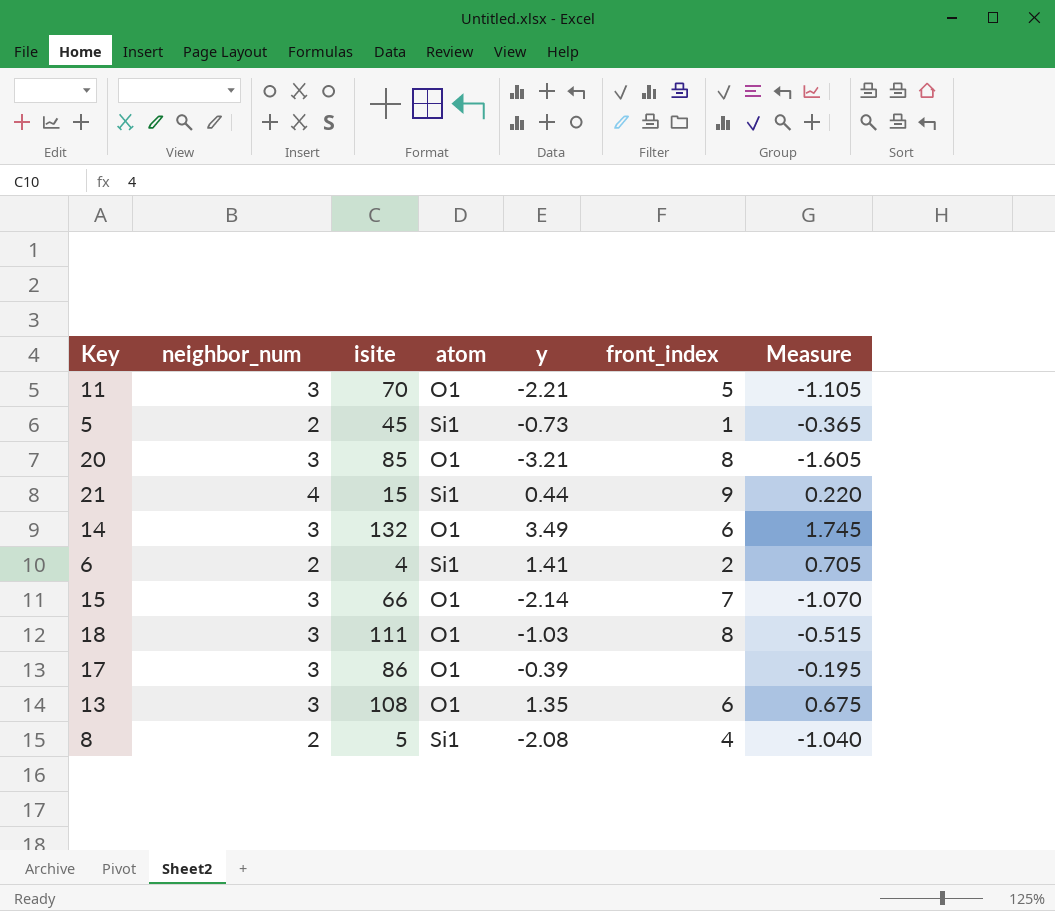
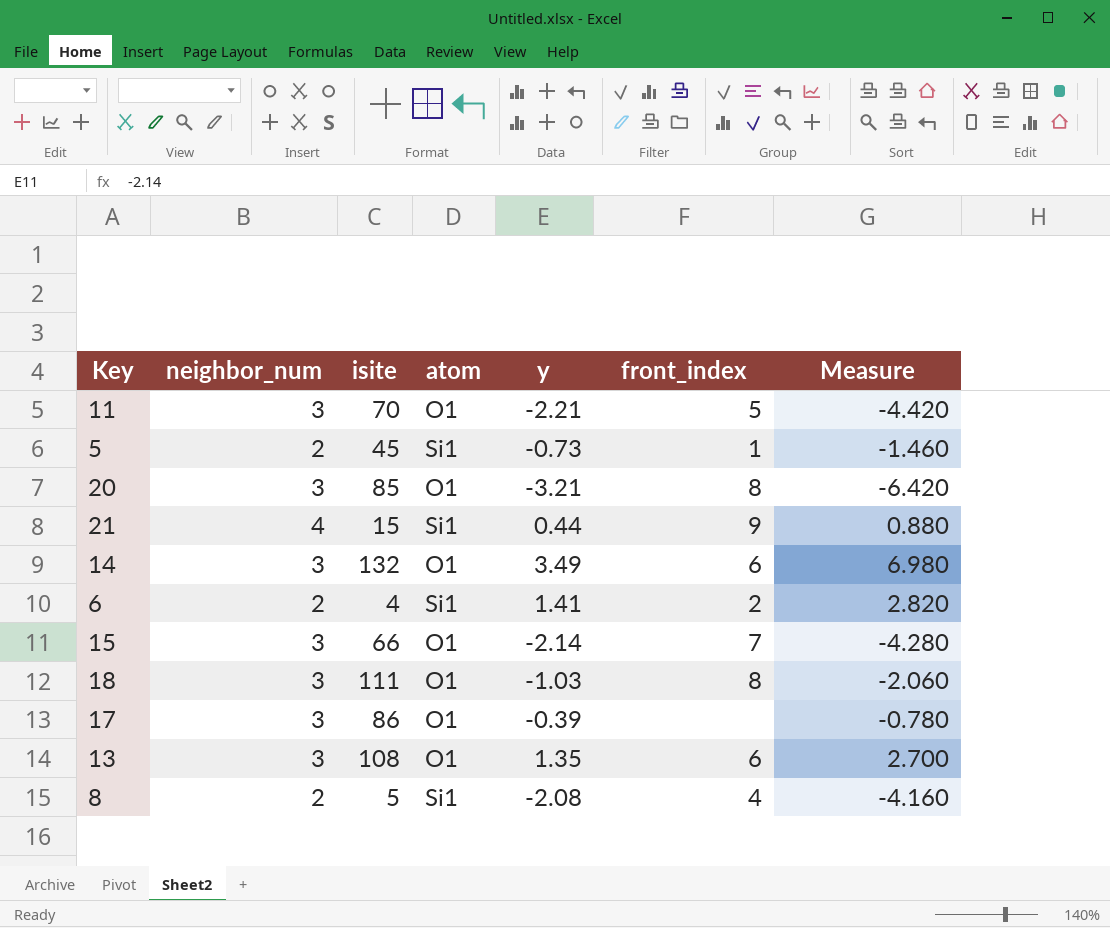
column Measure | formula: [y] * 0.5 -> [y] * 2

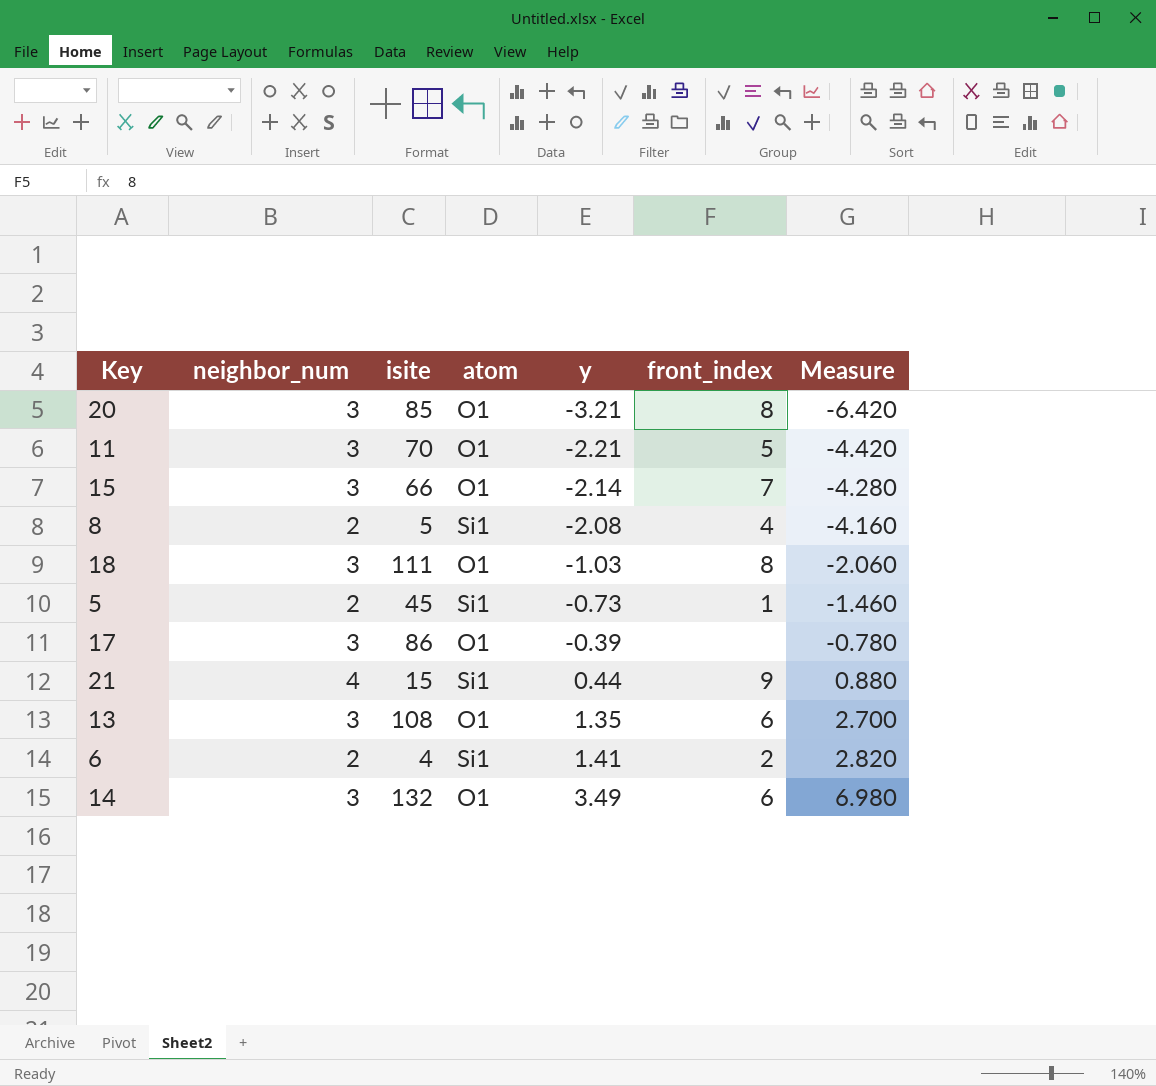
row order: none -> y ascending

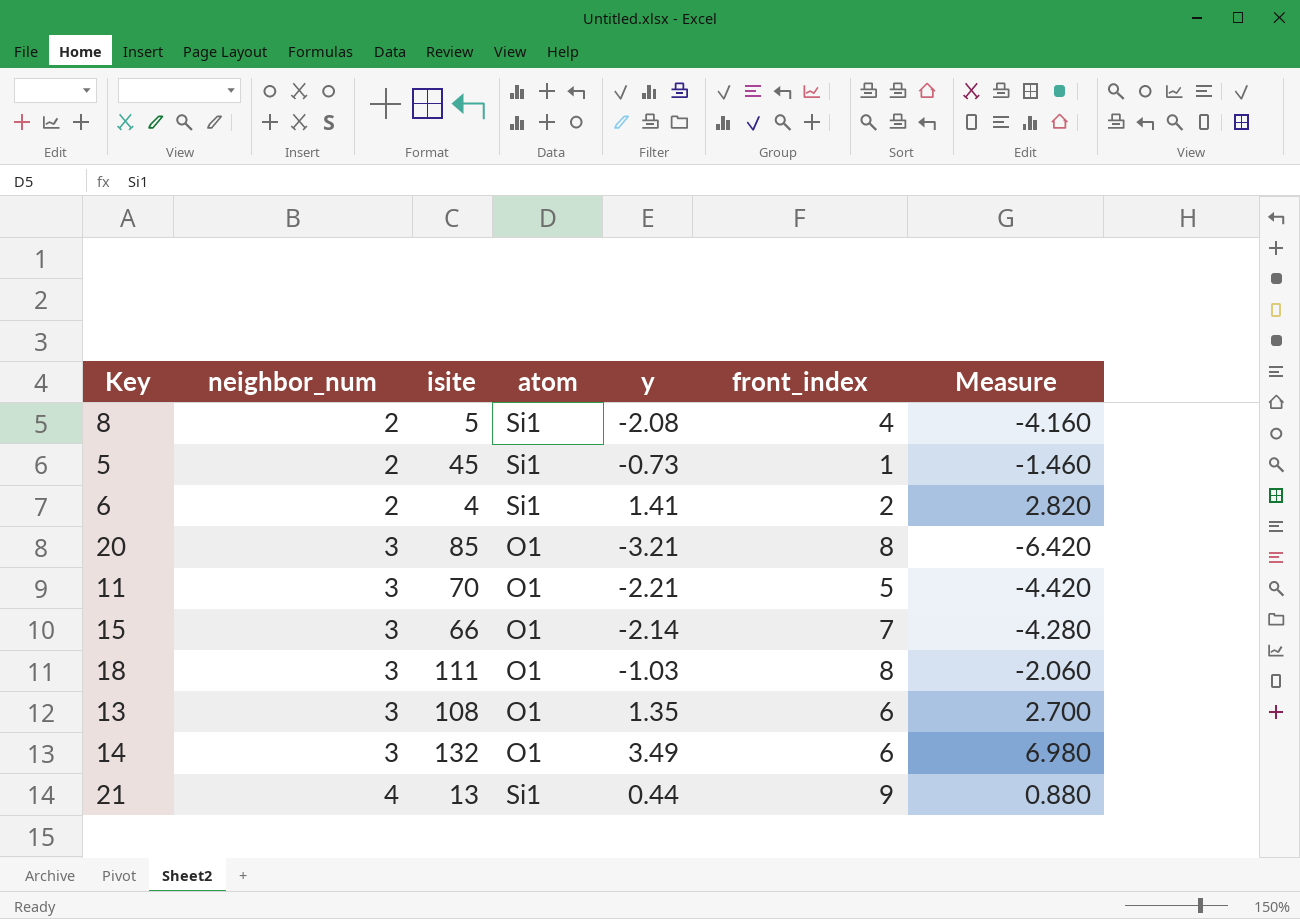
row order: y ascending -> neighbor_num ascending
row 17: 3 | 86 | O1 | -0.39 | none | -0.780 -> none
21 | isite: 15 -> 13

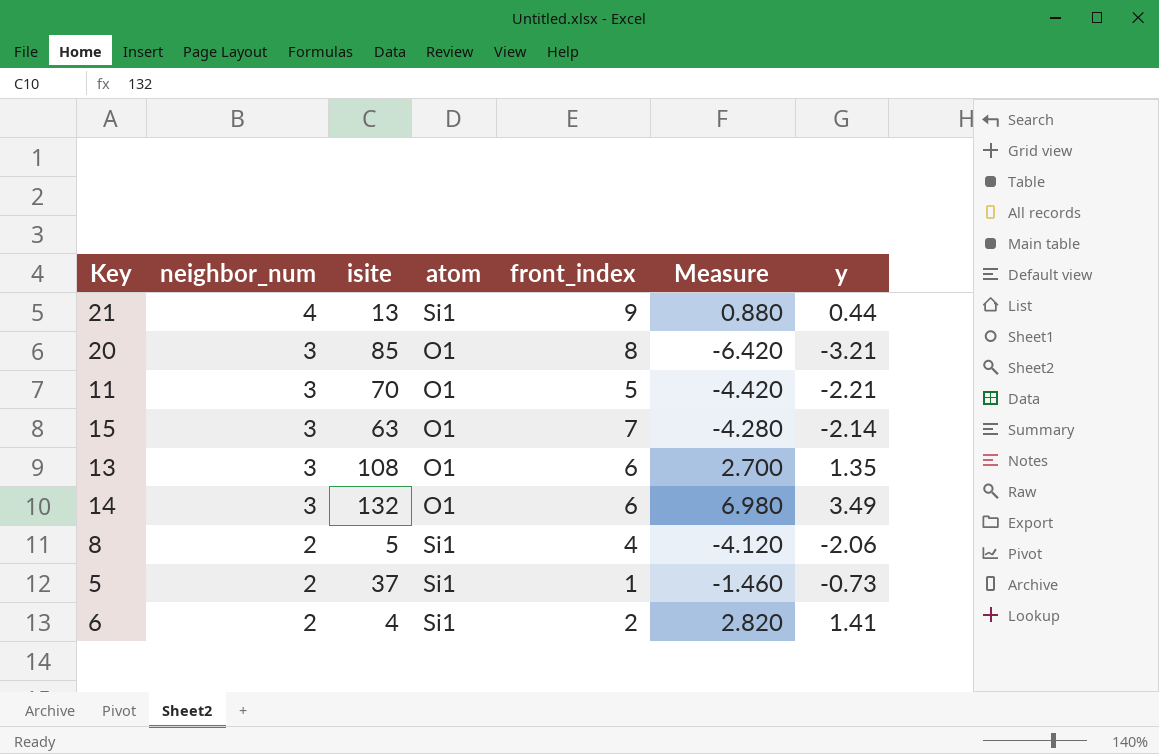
row order: neighbor_num ascending -> neighbor_num descending
column y | position: 5 -> 7
row 18: 3 | 111 | O1 | -1.03 | 8 | -2.060 -> none
15 | isite: 66 -> 63
8 | Measure: -4.160 -> -4.120
8 | y: -2.08 -> -2.06
5 | isite: 45 -> 37

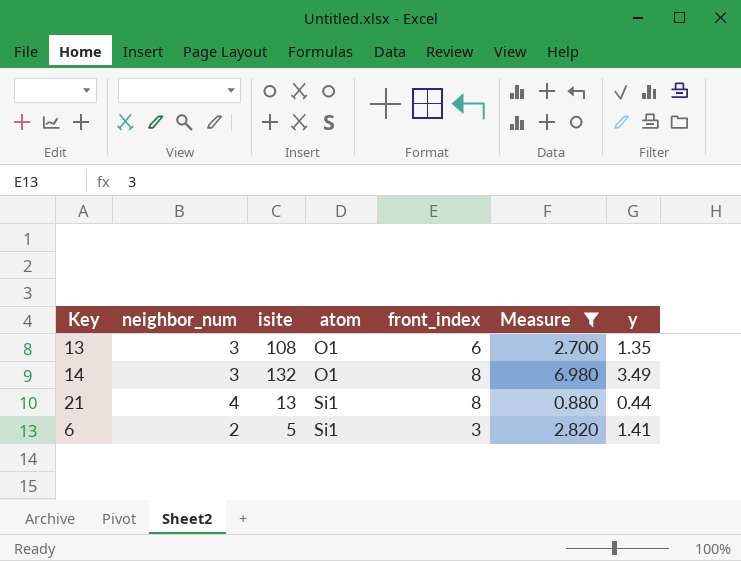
filter: none -> Measure >= 0.880
row order: neighbor_num descending -> atom ascending
14 | front_index: 6 -> 8
21 | front_index: 9 -> 8
6 | isite: 4 -> 5
6 | front_index: 2 -> 3

